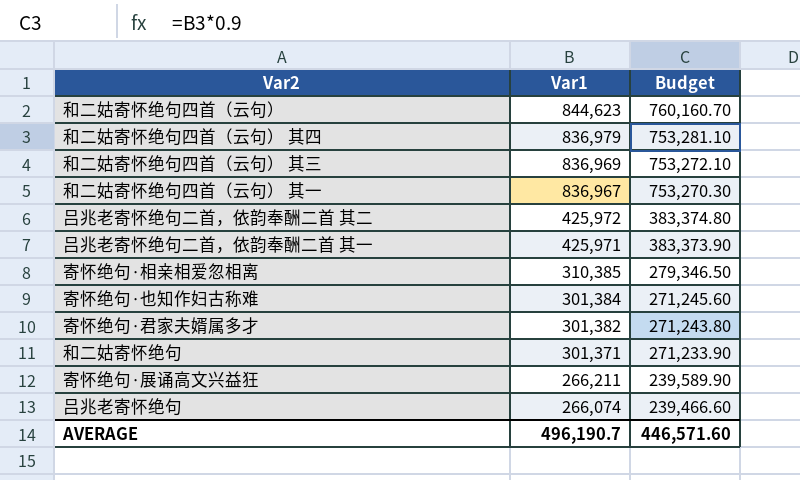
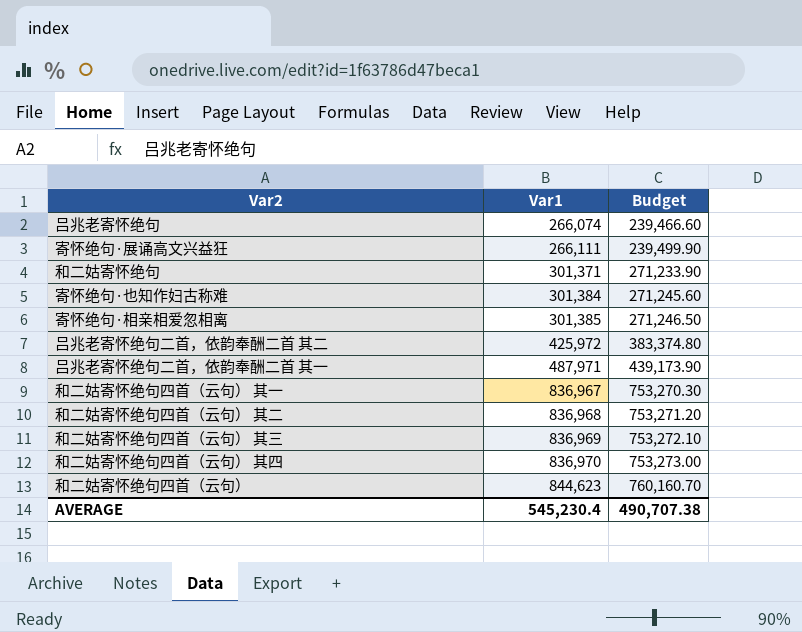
row order: Var1 descending -> Var1 ascending
row 寄怀绝句·君家夫婿属多才: 301,382 | 271,243.80 -> none
寄怀绝句·展诵高文兴益狂 | Var1: 266,211 -> 266,111
寄怀绝句·展诵高文兴益狂 | Budget: 239,589.90 -> 239,499.90
寄怀绝句·相亲相爱忽相离 | Var1: 310,385 -> 301,385
寄怀绝句·相亲相爱忽相离 | Budget: 279,346.50 -> 271,246.50
吕兆老寄怀绝句二首，依韵奉酬二首 其一 | Var1: 425,971 -> 487,971
吕兆老寄怀绝句二首，依韵奉酬二首 其一 | Budget: 383,373.90 -> 439,173.90
row 和二姑寄怀绝句四首（云句） 其二: none -> 836,968 | 753,271.20
和二姑寄怀绝句四首（云句） 其四 | Var1: 836,979 -> 836,970
和二姑寄怀绝句四首（云句） 其四 | Budget: 753,281.10 -> 753,273.00
AVERAGE | Var1: 496,190.7 -> 545,230.4
AVERAGE | Budget: 446,571.60 -> 490,707.38

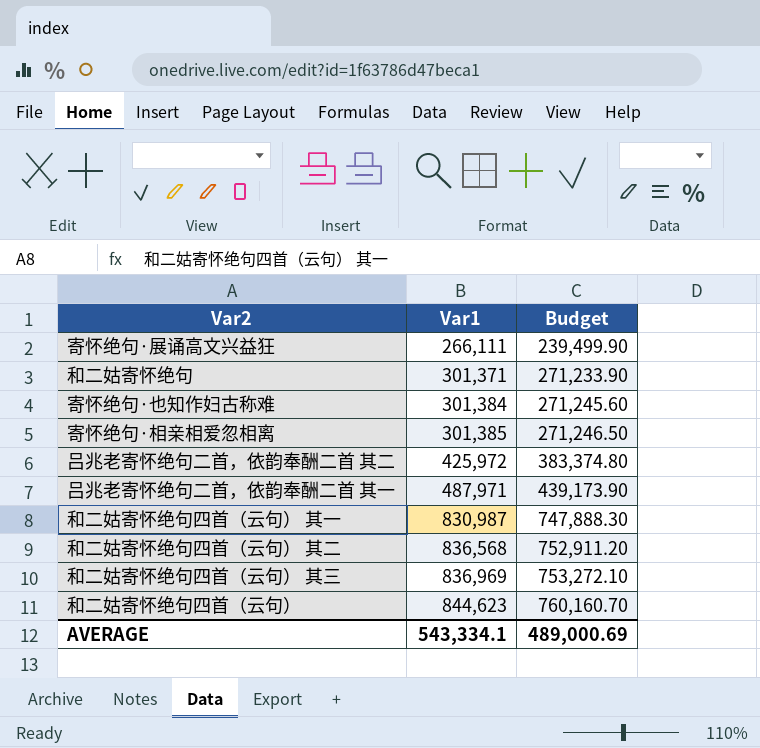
row 吕兆老寄怀绝句: 266,074 | 239,466.60 -> none
row 和二姑寄怀绝句四首（云句） 其四: 836,970 | 753,273.00 -> none
和二姑寄怀绝句四首（云句） 其一 | Var1: 836,967 -> 830,987
和二姑寄怀绝句四首（云句） 其一 | Budget: 753,270.30 -> 747,888.30
和二姑寄怀绝句四首（云句） 其二 | Var1: 836,968 -> 836,568
和二姑寄怀绝句四首（云句） 其二 | Budget: 753,271.20 -> 752,911.20
AVERAGE | Var1: 545,230.4 -> 543,334.1
AVERAGE | Budget: 490,707.38 -> 489,000.69

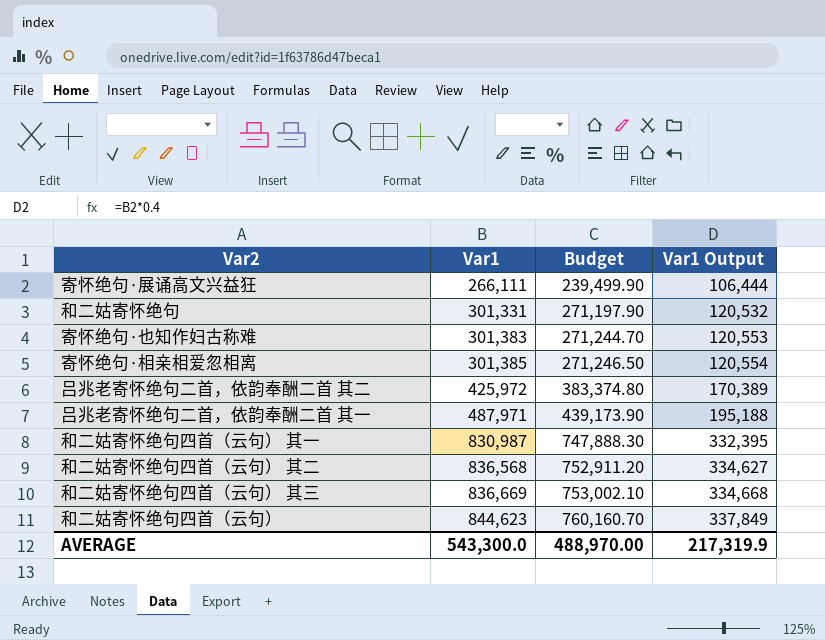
column Var1 Output | formula: none -> [Var1] * 0.4
和二姑寄怀绝句 | Var1: 301,371 -> 301,331
和二姑寄怀绝句 | Budget: 271,233.90 -> 271,197.90
寄怀绝句·也知作妇古称难 | Var1: 301,384 -> 301,383
寄怀绝句·也知作妇古称难 | Budget: 271,245.60 -> 271,244.70
和二姑寄怀绝句四首（云句） 其三 | Var1: 836,969 -> 836,669
和二姑寄怀绝句四首（云句） 其三 | Budget: 753,272.10 -> 753,002.10
AVERAGE | Var1: 543,334.1 -> 543,300.0
AVERAGE | Budget: 489,000.69 -> 488,970.00

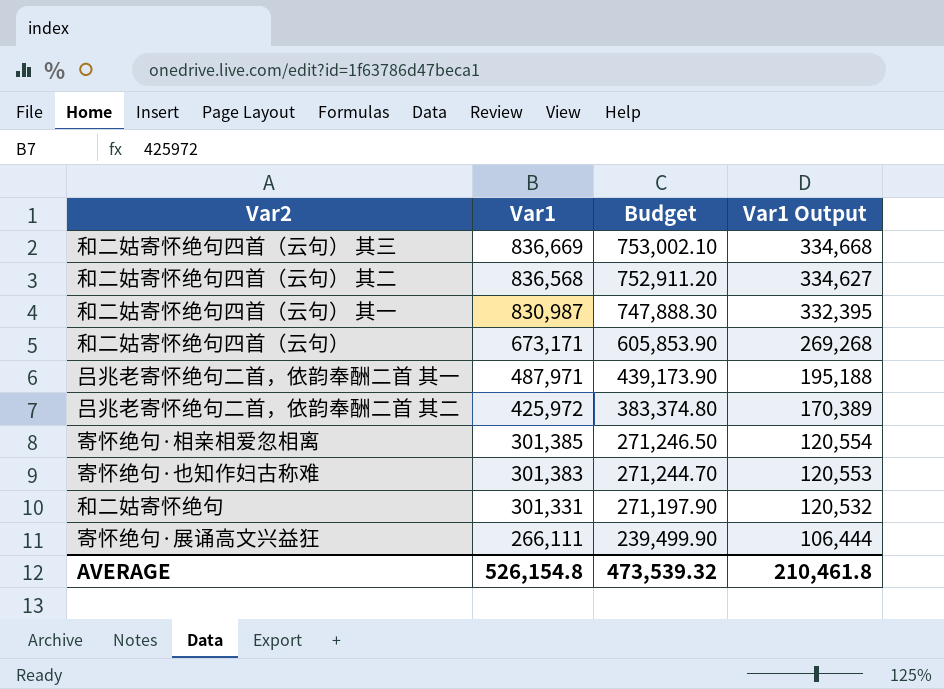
row order: Var1 ascending -> Var1 descending
和二姑寄怀绝句四首（云句） | Var1: 844,623 -> 673,171
和二姑寄怀绝句四首（云句） | Budget: 760,160.70 -> 605,853.90
和二姑寄怀绝句四首（云句） | Var1 Output: 337,849 -> 269,268
AVERAGE | Var1: 543,300.0 -> 526,154.8
AVERAGE | Budget: 488,970.00 -> 473,539.32
AVERAGE | Var1 Output: 217,319.9 -> 210,461.8

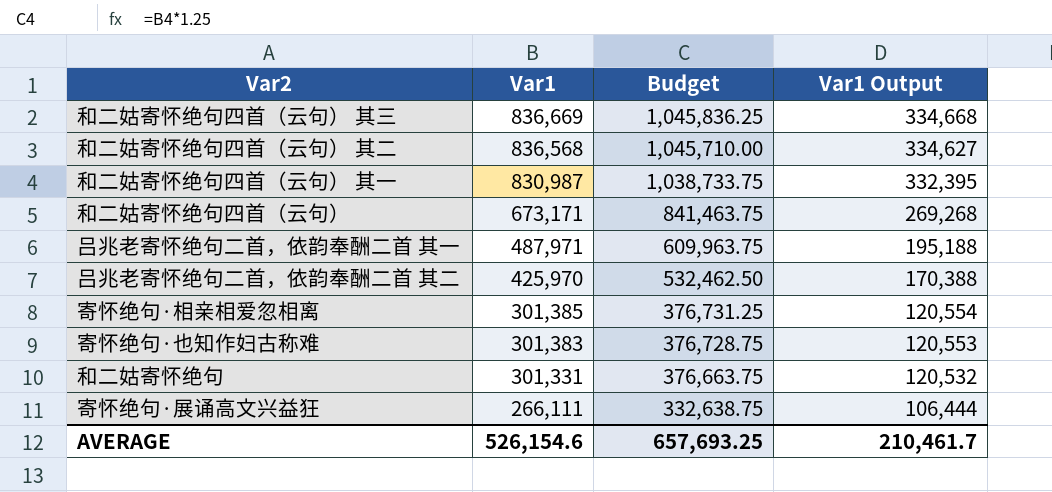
column Budget | formula: [Var1] * 0.9 -> [Var1] * 1.25
吕兆老寄怀绝句二首，依韵奉酬二首 其二 | Var1: 425,972 -> 425,970
吕兆老寄怀绝句二首，依韵奉酬二首 其二 | Var1 Output: 170,389 -> 170,388
AVERAGE | Var1: 526,154.8 -> 526,154.6
AVERAGE | Budget: 473,539.32 -> 657,693.25
AVERAGE | Var1 Output: 210,461.8 -> 210,461.7

